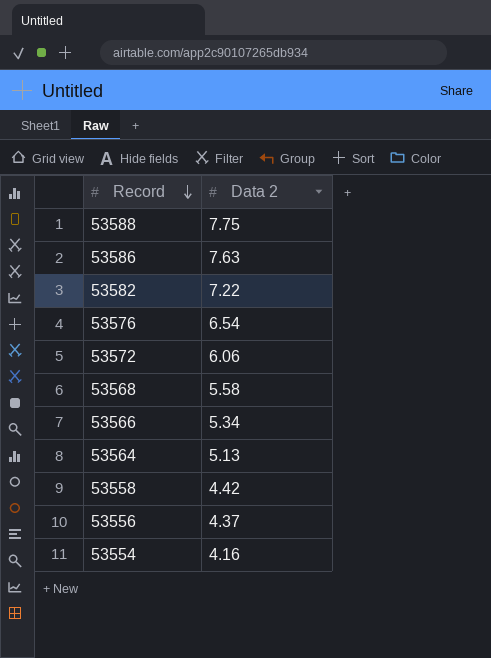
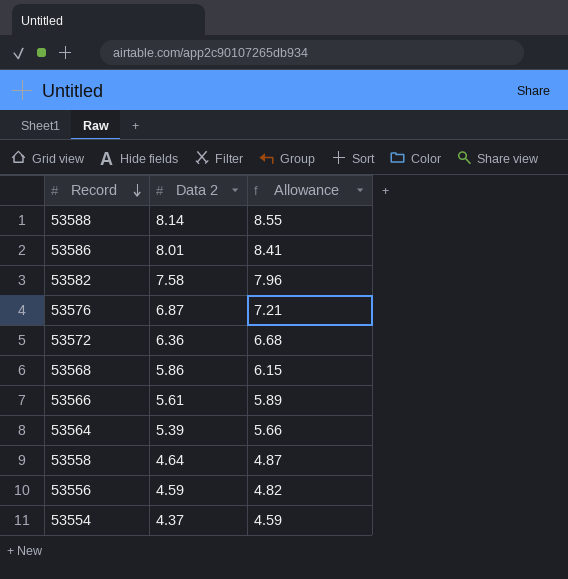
column Allowance | formula: none -> [Data 2] * 1.05
53588 | Data 2: 7.75 -> 8.14
53586 | Data 2: 7.63 -> 8.01
53582 | Data 2: 7.22 -> 7.58
53576 | Data 2: 6.54 -> 6.87
53572 | Data 2: 6.06 -> 6.36
53568 | Data 2: 5.58 -> 5.86
53566 | Data 2: 5.34 -> 5.61
53564 | Data 2: 5.13 -> 5.39
53558 | Data 2: 4.42 -> 4.64
53556 | Data 2: 4.37 -> 4.59
53554 | Data 2: 4.16 -> 4.37

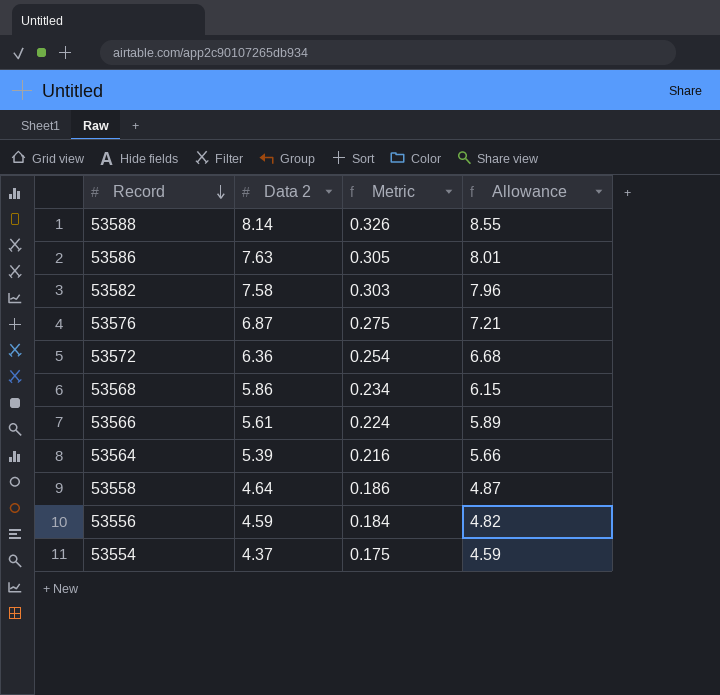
column Metric | formula: none -> [Data 2] * 0.04
53586 | Data 2: 8.01 -> 7.63
53586 | Allowance: 8.41 -> 8.01

